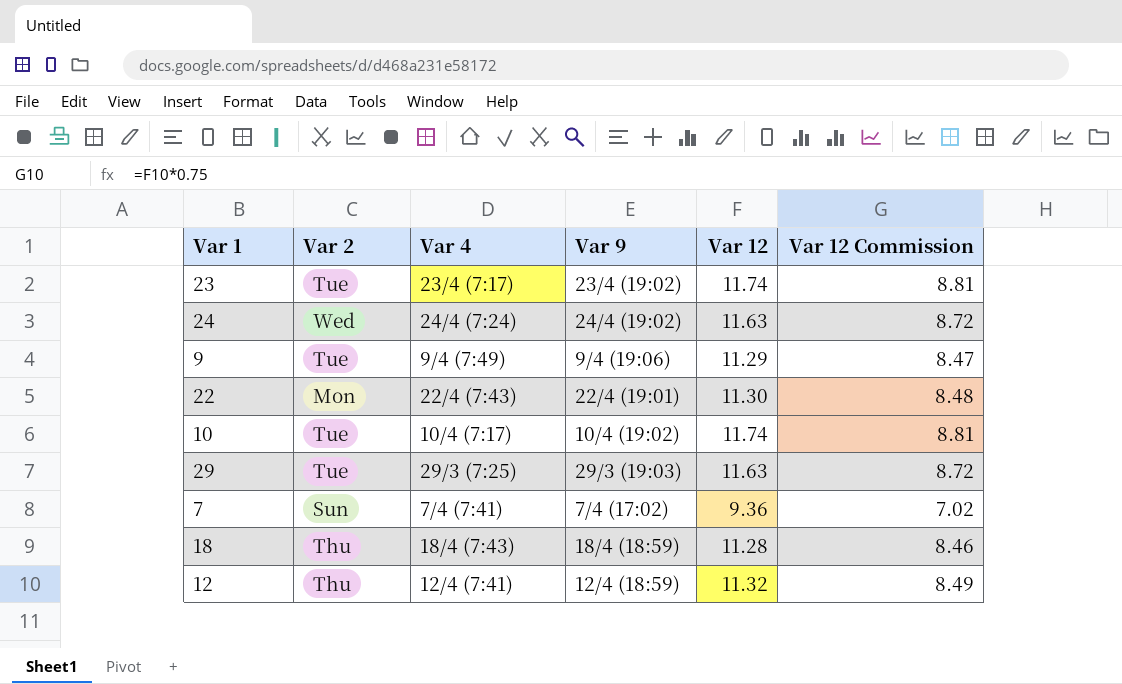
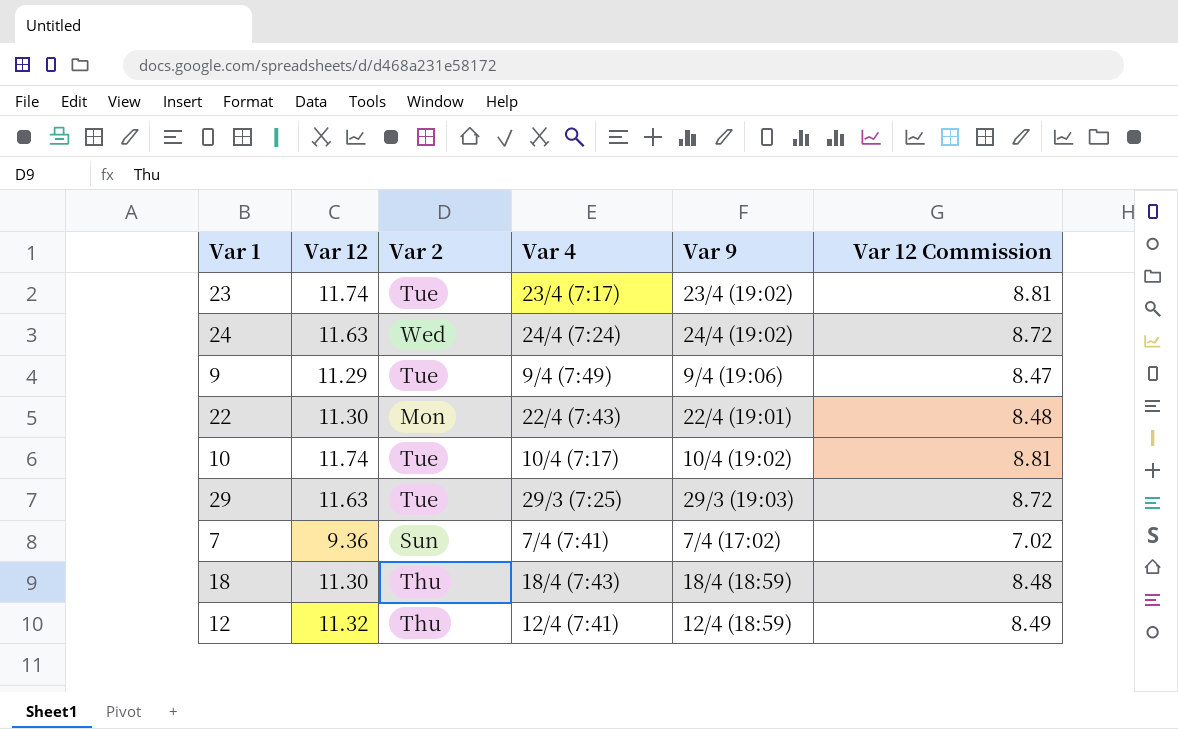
column Var 12 | position: 5 -> 2
18 | Var 12: 11.28 -> 11.30
18 | Var 12 Commission: 8.46 -> 8.48

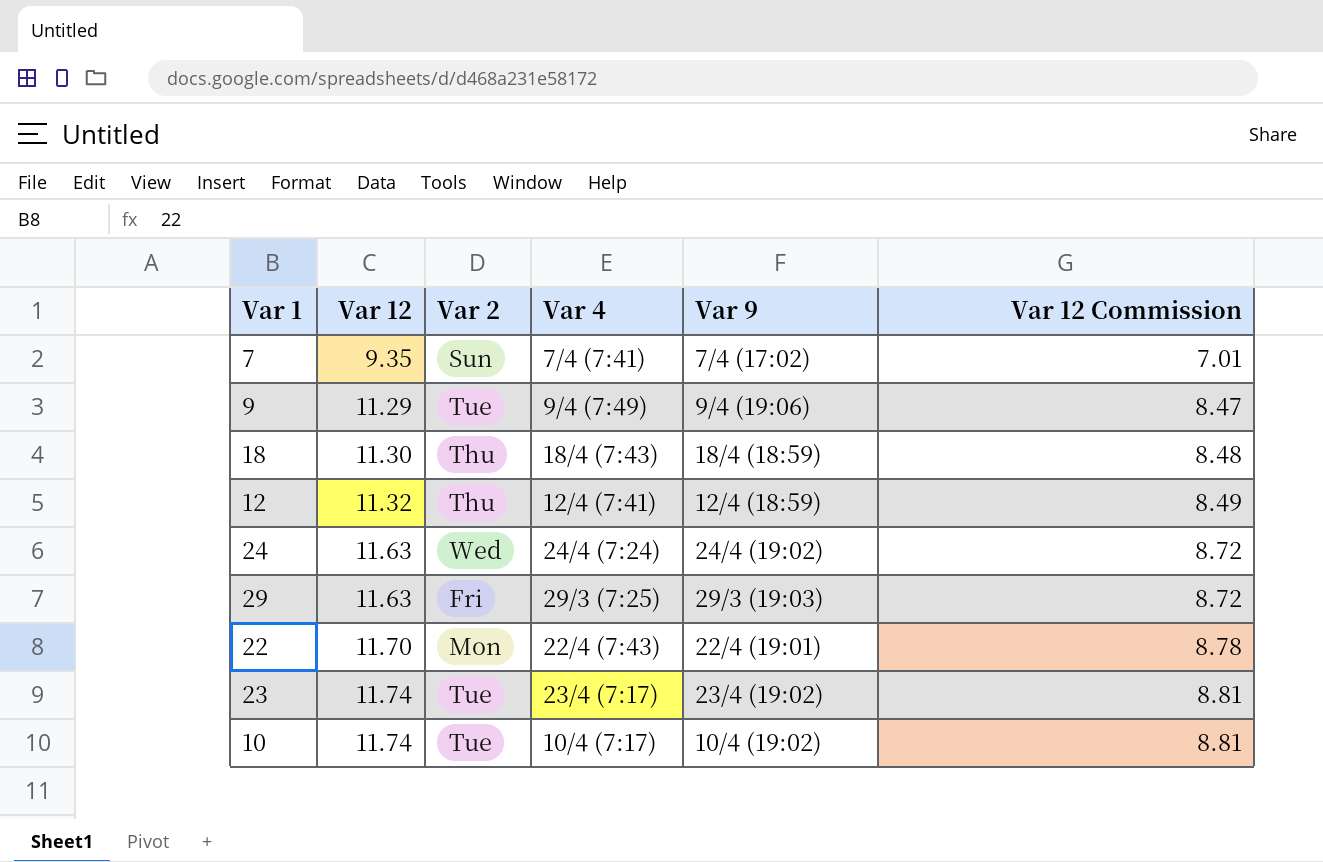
row order: none -> Var 12 ascending
7 | Var 12: 9.36 -> 9.35
7 | Var 12 Commission: 7.02 -> 7.01
29 | Var 2: Tue -> Fri
22 | Var 12: 11.30 -> 11.70
22 | Var 12 Commission: 8.48 -> 8.78

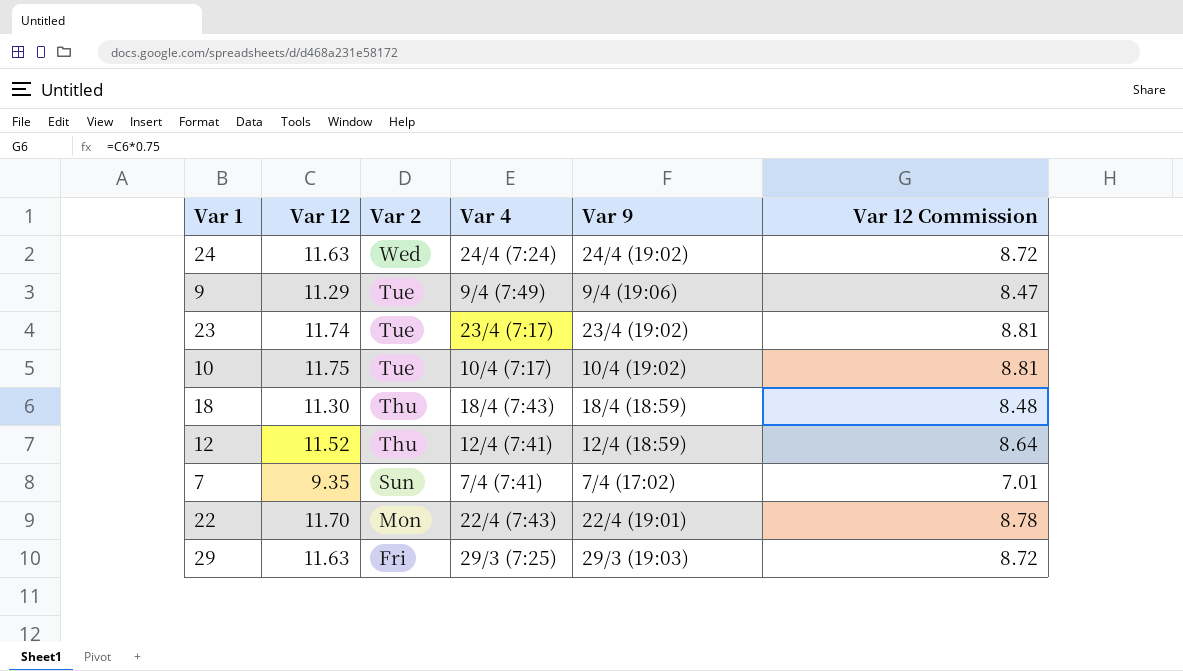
row order: Var 12 ascending -> Var 2 descending
10 | Var 12: 11.74 -> 11.75
12 | Var 12: 11.32 -> 11.52
12 | Var 12 Commission: 8.49 -> 8.64

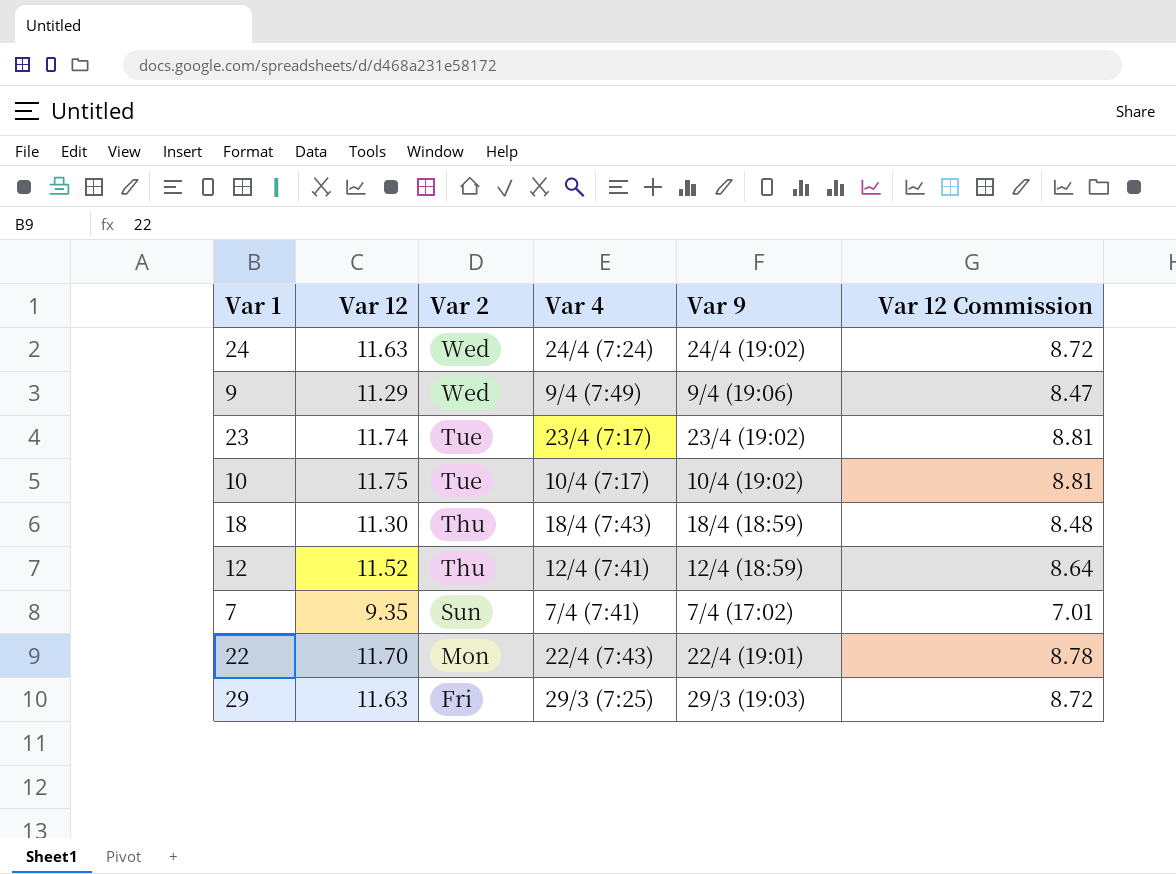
9 | Var 2: Tue -> Wed

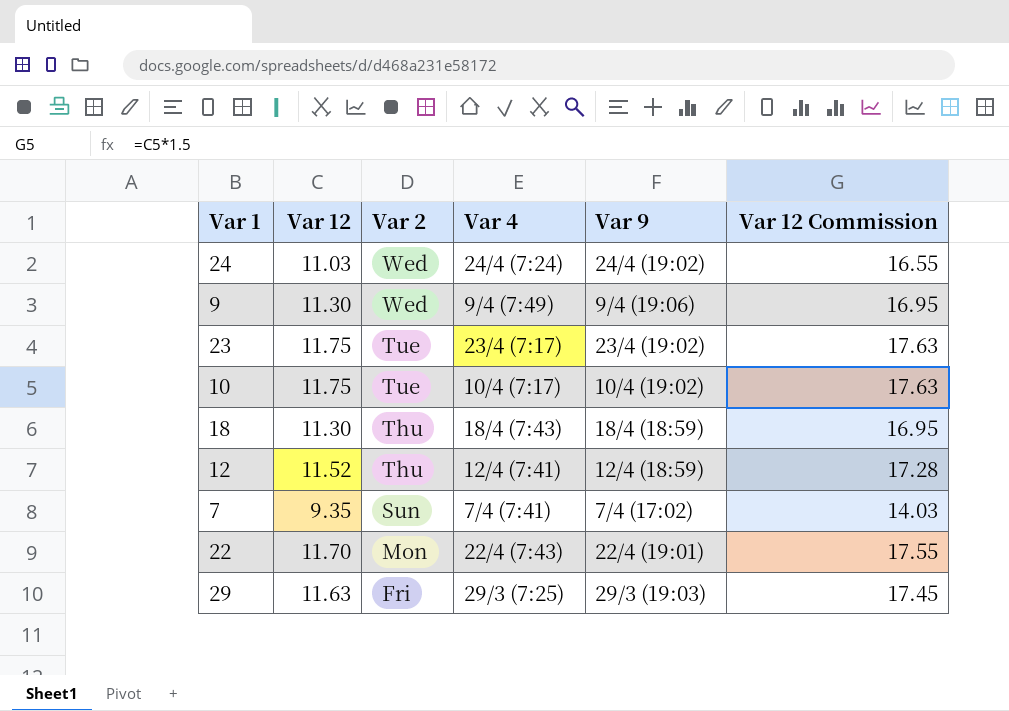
column Var 12 Commission | formula: [Var 12] * 0.75 -> [Var 12] * 1.5
24 | Var 12: 11.63 -> 11.03
9 | Var 12: 11.29 -> 11.30
23 | Var 12: 11.74 -> 11.75

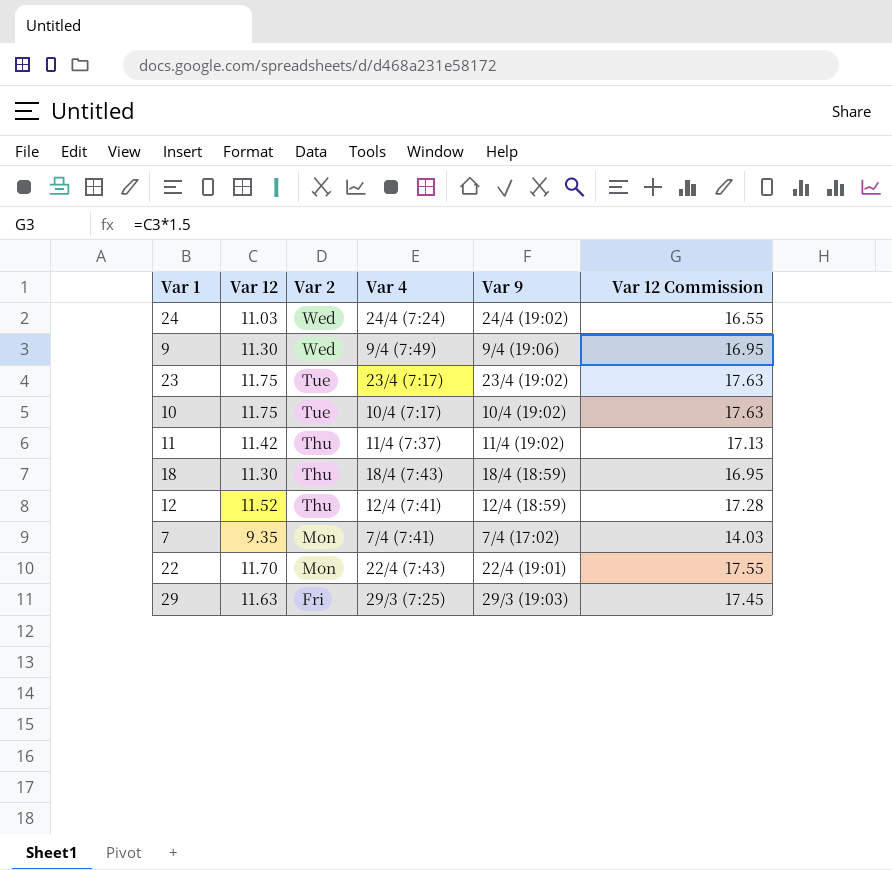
row 11: none -> 11.42 | Thu | 11/4 (7:37) | 11/4 (19:02) | 17.13
7 | Var 2: Sun -> Mon

